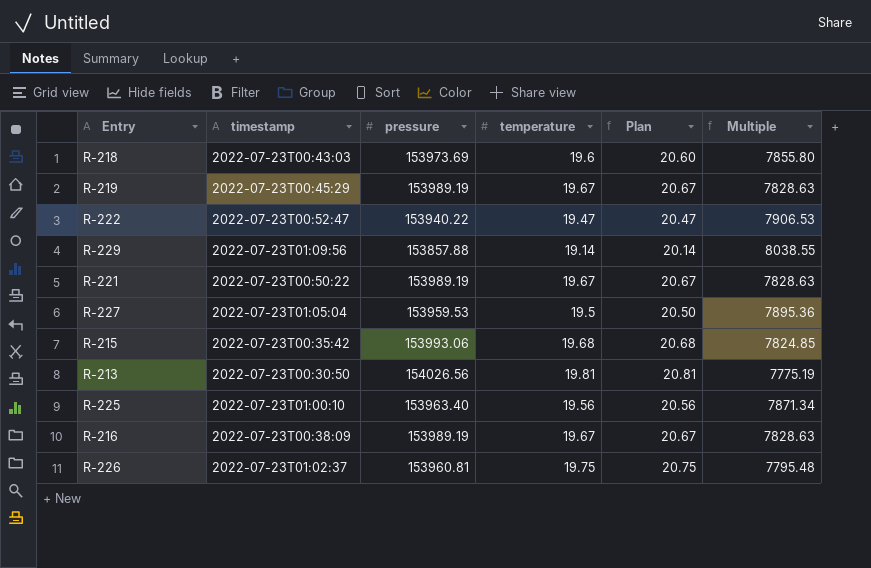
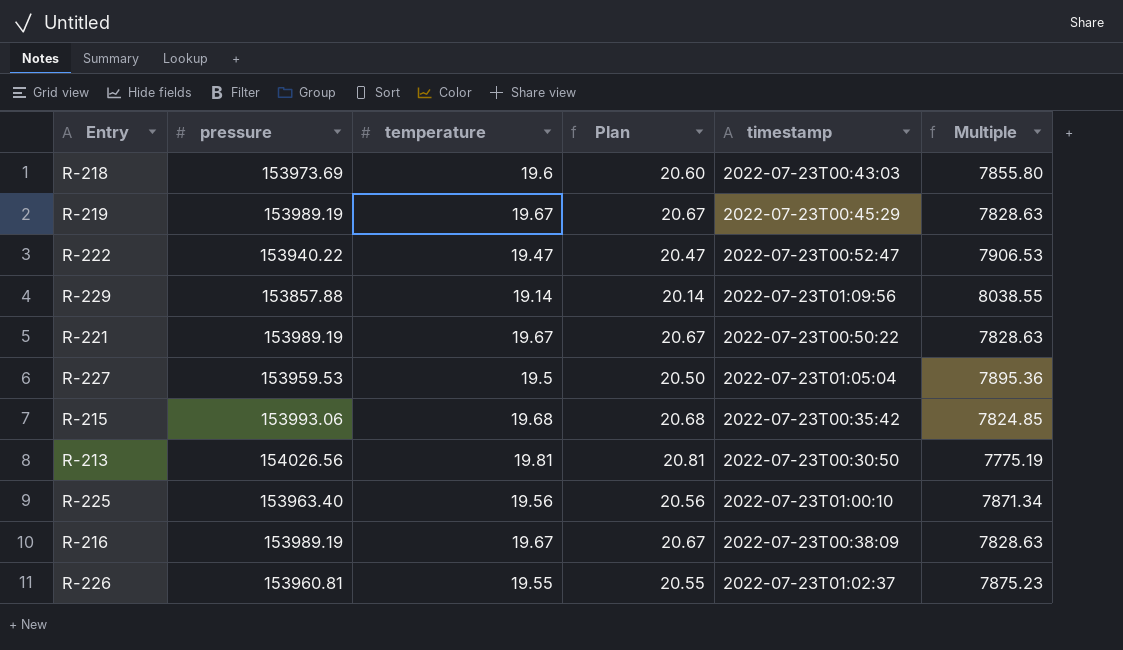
column timestamp | position: 2 -> 5
R-226 | temperature: 19.75 -> 19.55
R-226 | Plan: 20.75 -> 20.55
R-226 | Multiple: 7795.48 -> 7875.23

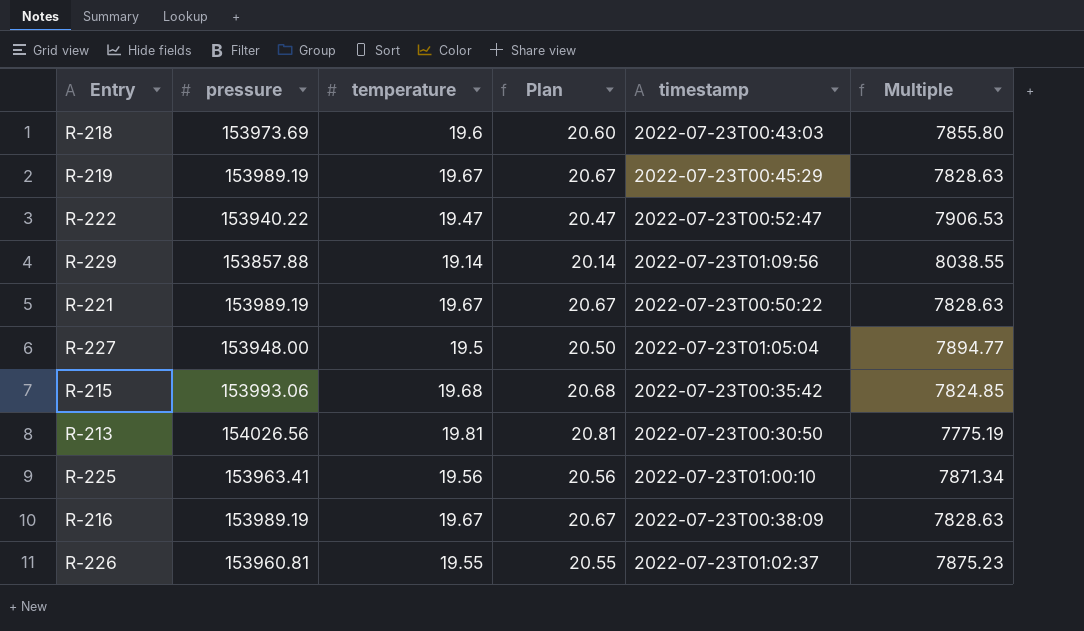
R-227 | pressure: 153959.53 -> 153948.00
R-227 | Multiple: 7895.36 -> 7894.77
R-225 | pressure: 153963.40 -> 153963.41

